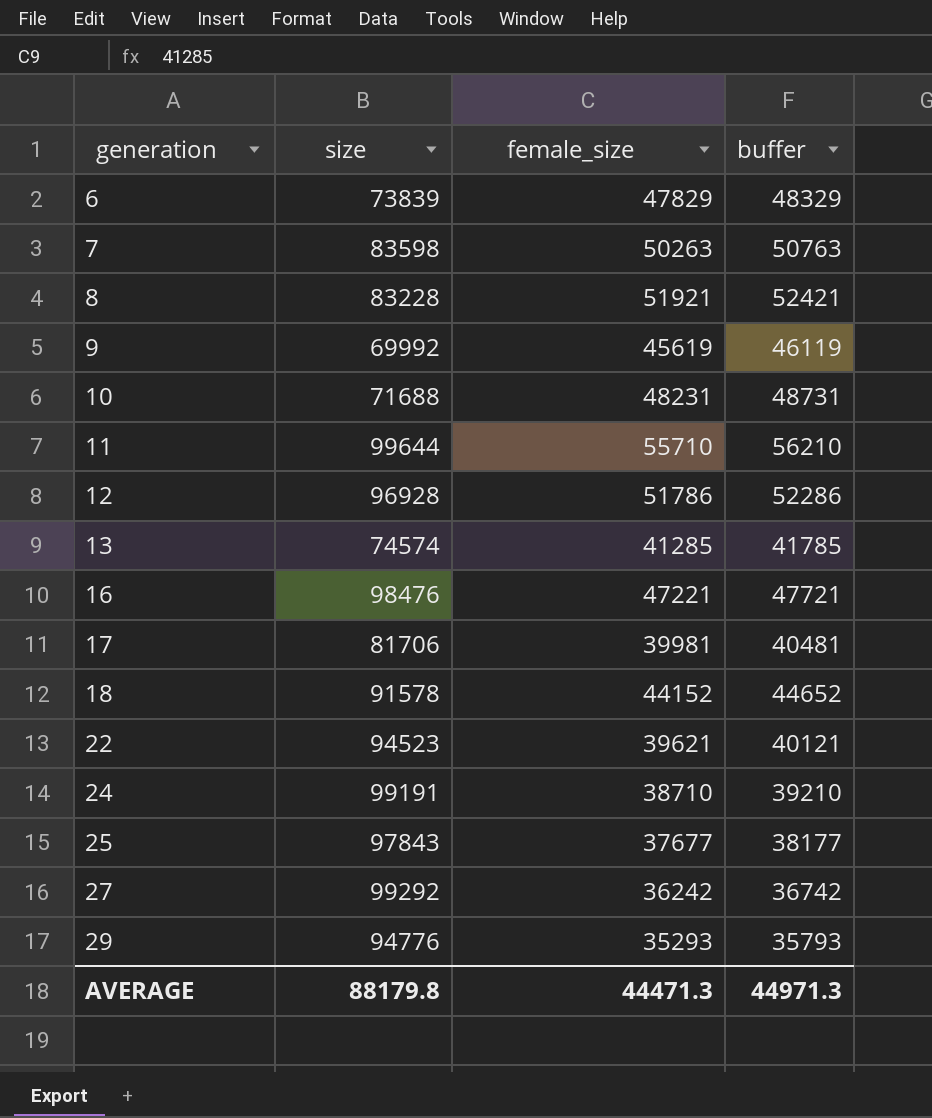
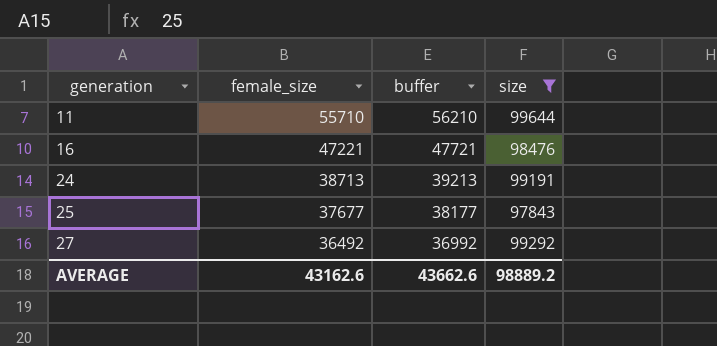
filter: none -> size >= 97843
column size | position: 2 -> 4
24 | female_size: 38710 -> 38713
24 | buffer: 39210 -> 39213
27 | female_size: 36242 -> 36492
27 | buffer: 36742 -> 36992
AVERAGE | female_size: 44471.3 -> 43162.6
AVERAGE | buffer: 44971.3 -> 43662.6
AVERAGE | size: 88179.8 -> 98889.2

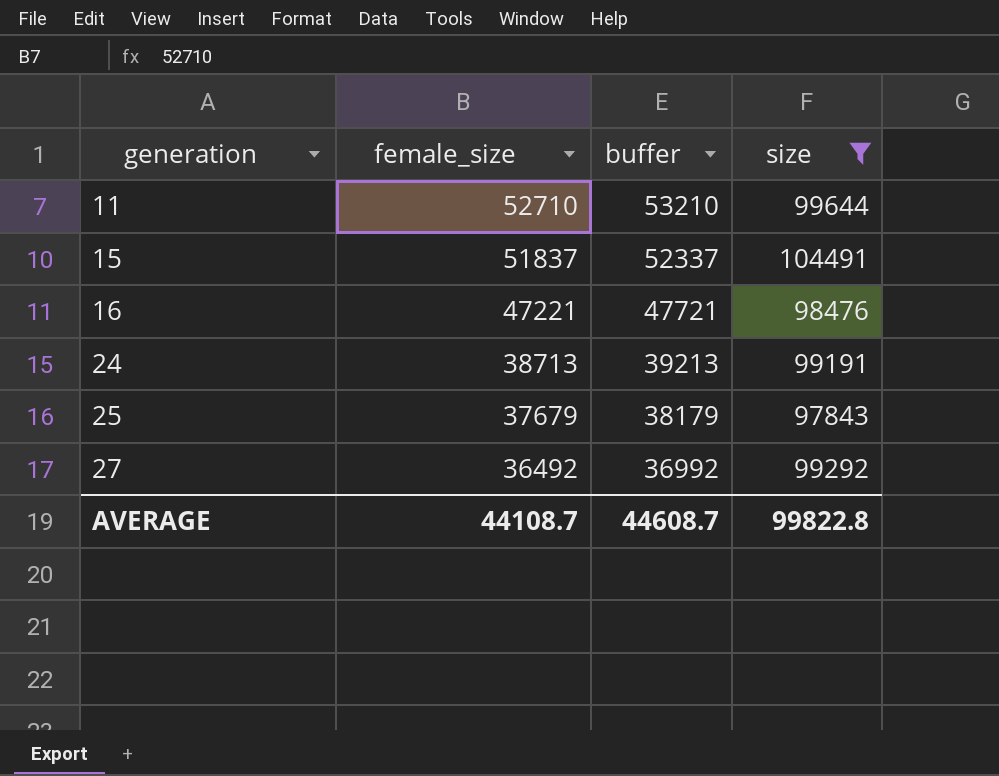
11 | female_size: 55710 -> 52710
11 | buffer: 56210 -> 53210
row 15: none -> 51837 | 52337 | 104491
25 | female_size: 37677 -> 37679
25 | buffer: 38177 -> 38179
AVERAGE | female_size: 43162.6 -> 44108.7
AVERAGE | buffer: 43662.6 -> 44608.7
AVERAGE | size: 98889.2 -> 99822.8

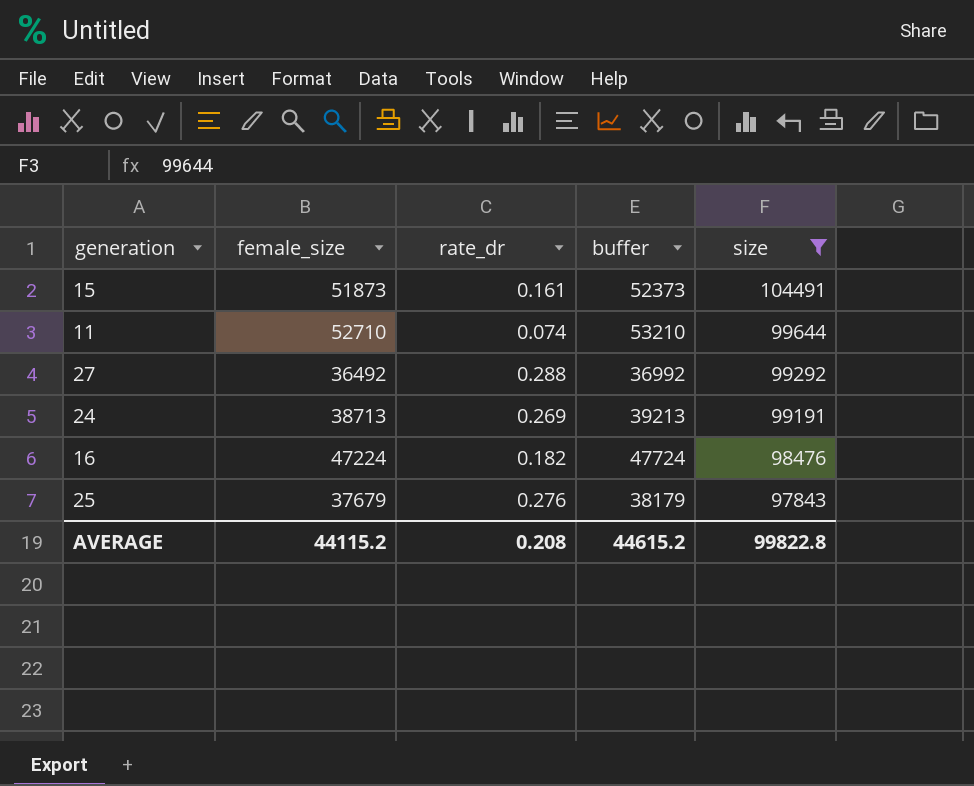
row order: generation ascending -> size descending
column rate_dr | position: none -> 3
15 | female_size: 51837 -> 51873
15 | buffer: 52337 -> 52373
16 | female_size: 47221 -> 47224
16 | buffer: 47721 -> 47724
AVERAGE | female_size: 44108.7 -> 44115.2
AVERAGE | buffer: 44608.7 -> 44615.2

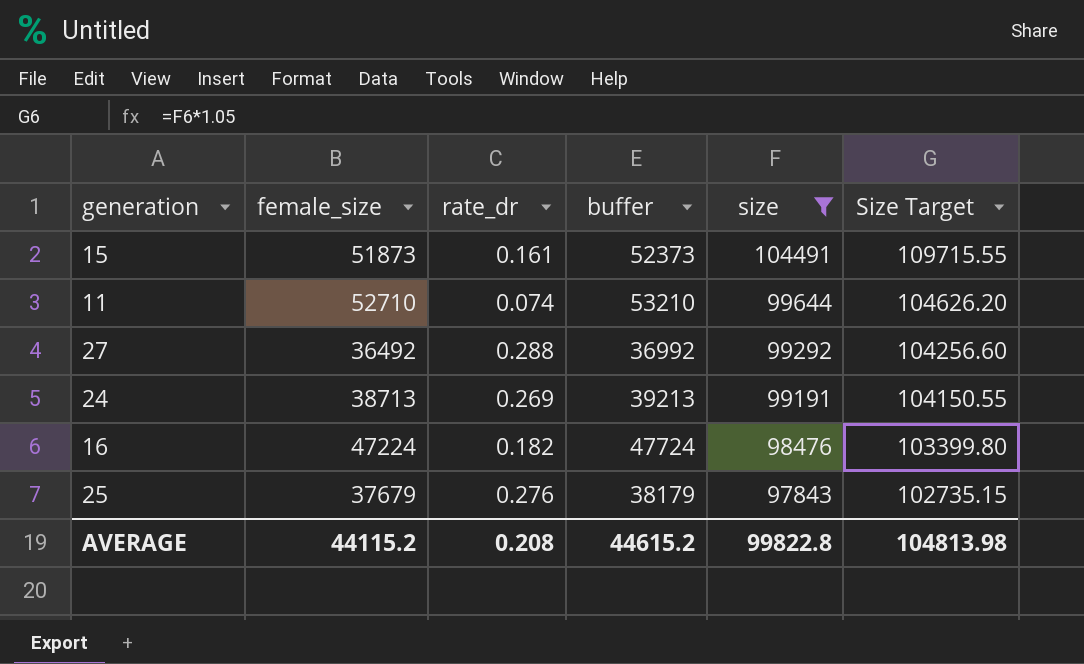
column Size Target | formula: none -> [size] * 1.05

